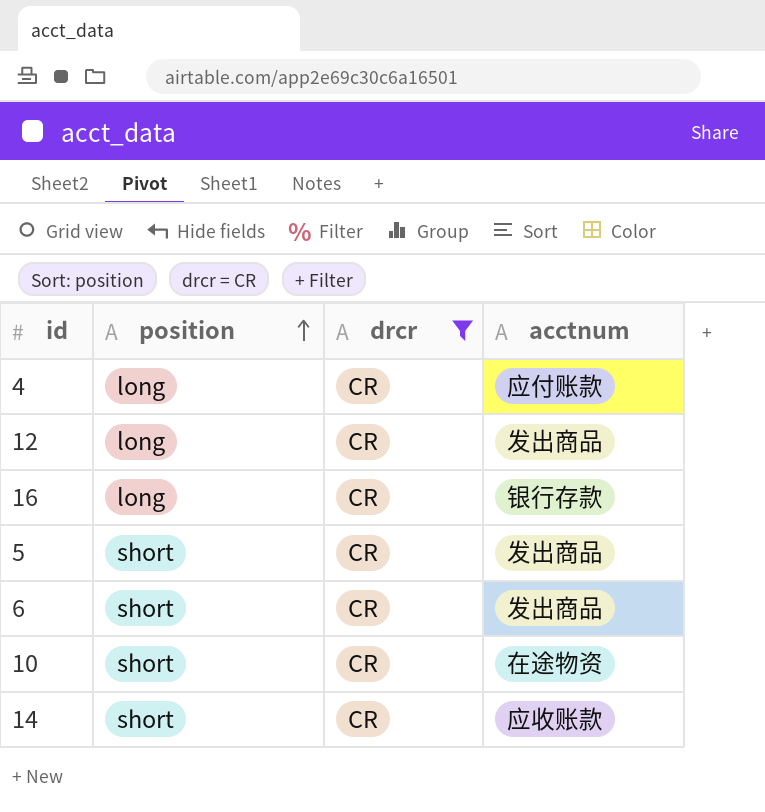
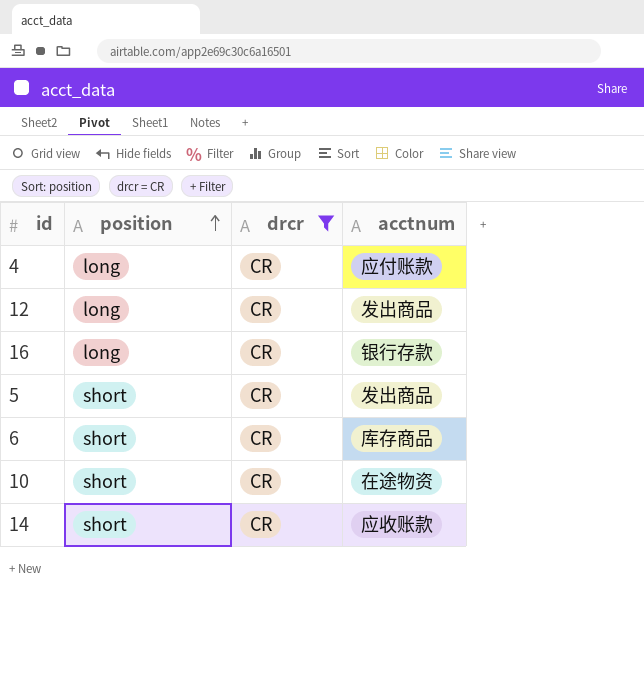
6 | acctnum: 发出商品 -> 库存商品

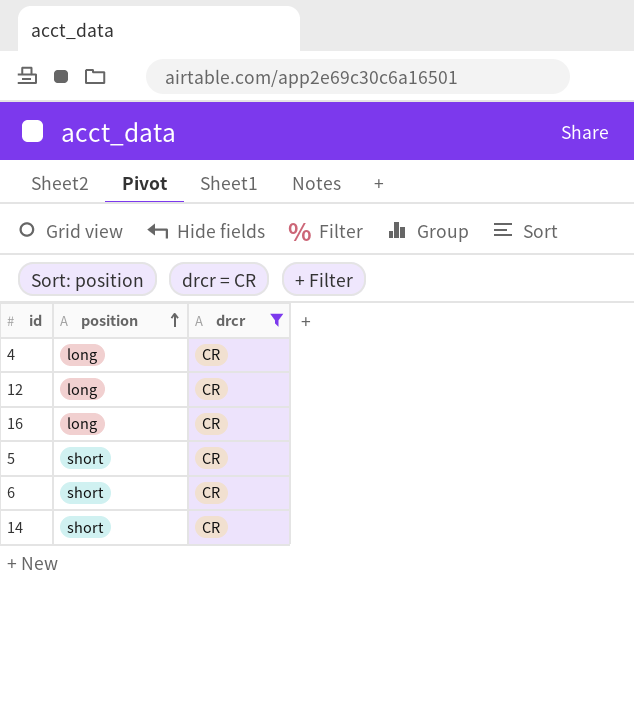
column acctnum | position: 4 -> none
row 10: short | CR | 在途物资 -> none

